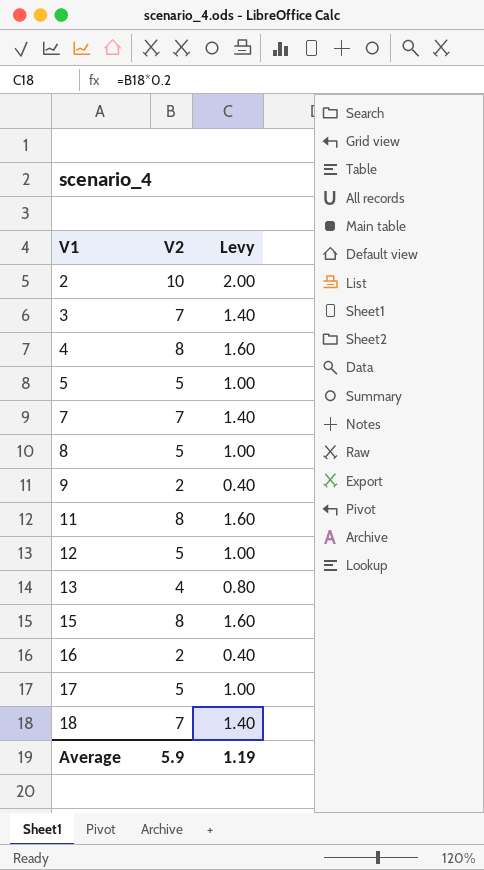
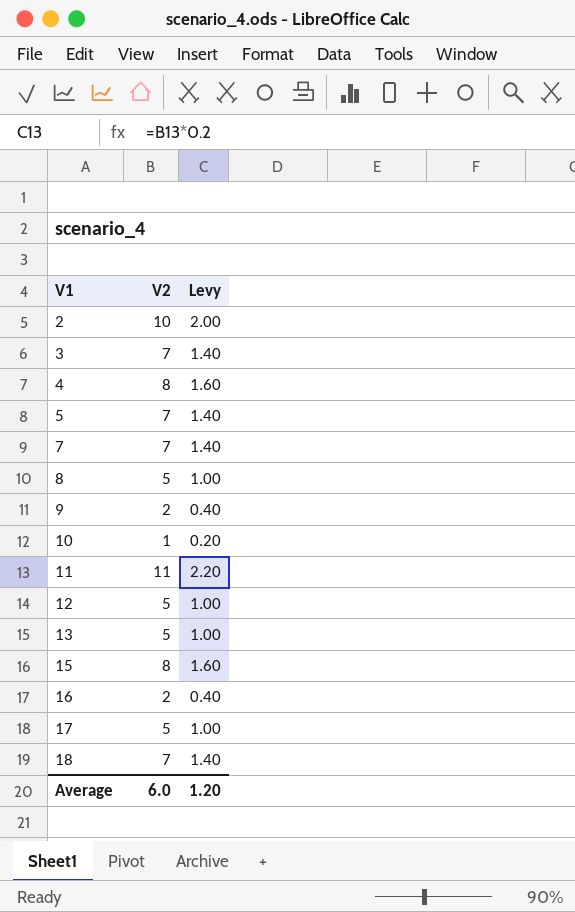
5 | V2: 5 -> 7
5 | Levy: 1.00 -> 1.40
row 10: none -> 1 | 0.20
11 | V2: 8 -> 11
11 | Levy: 1.60 -> 2.20
13 | V2: 4 -> 5
13 | Levy: 0.80 -> 1.00
Average | V2: 5.9 -> 6.0
Average | Levy: 1.19 -> 1.20

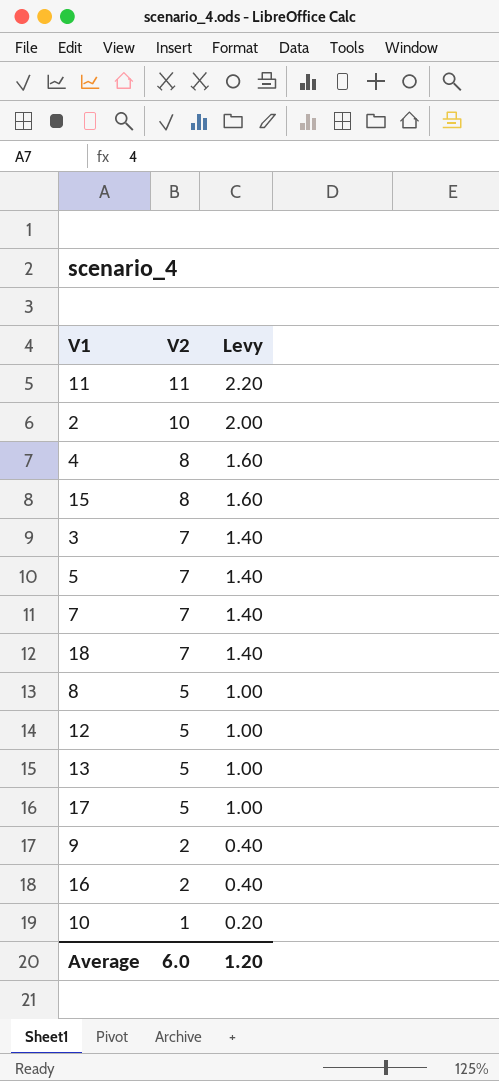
row order: V1 ascending -> V2 descending

